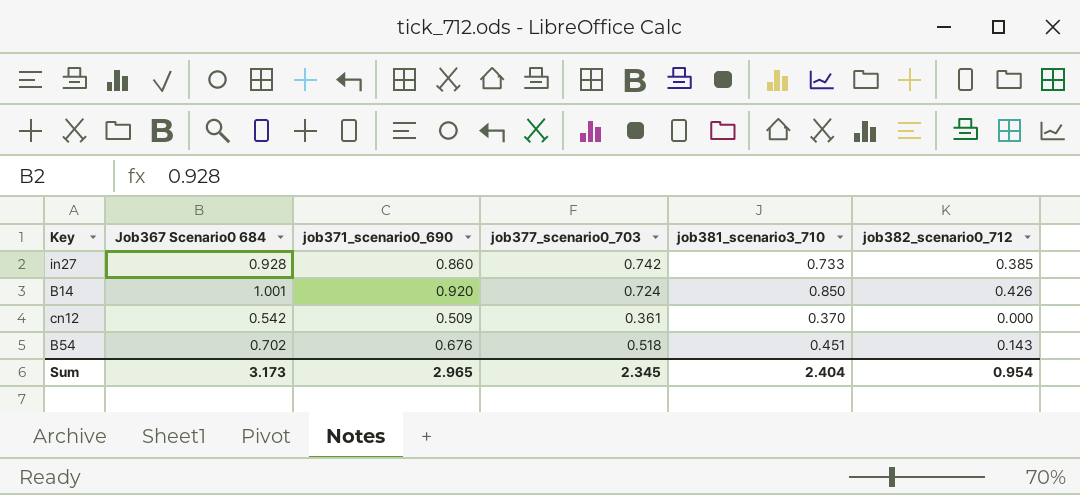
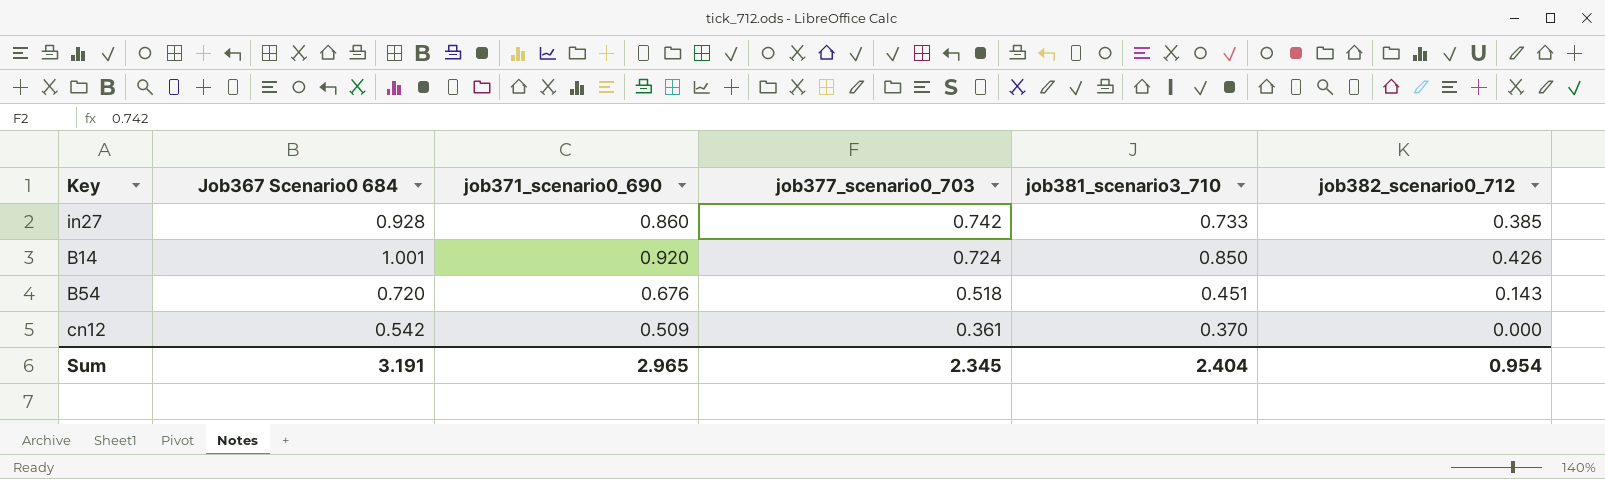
row order: none -> job377_scenario0_703 descending
B54 | Job367 Scenario0 684: 0.702 -> 0.720
Sum | Job367 Scenario0 684: 3.173 -> 3.191

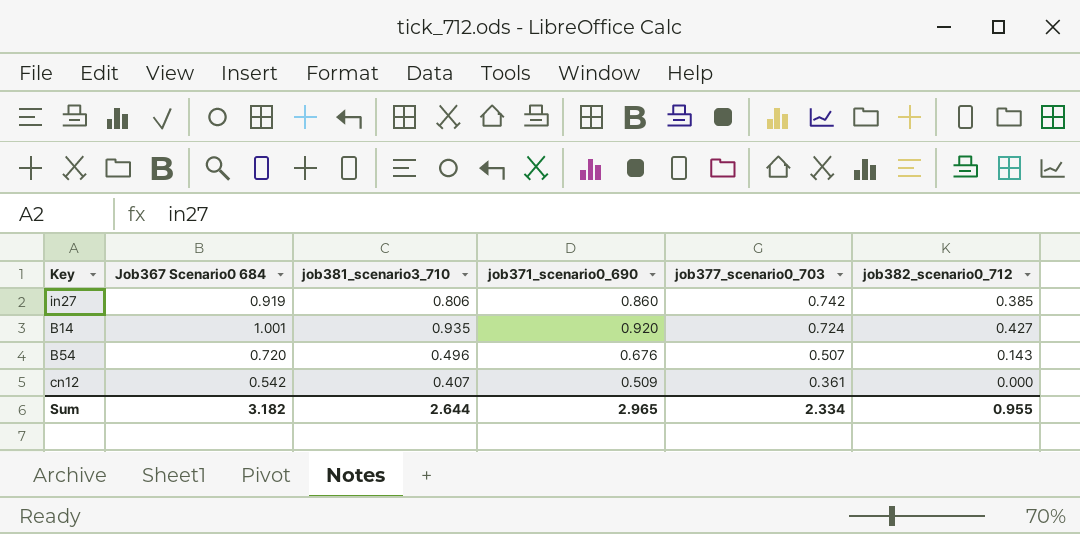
column job381_scenario3_710 | position: 5 -> 3
in27 | Job367 Scenario0 684: 0.928 -> 0.919
in27 | job381_scenario3_710: 0.733 -> 0.806
B14 | job381_scenario3_710: 0.850 -> 0.935
B14 | job382_scenario0_712: 0.426 -> 0.427
B54 | job381_scenario3_710: 0.451 -> 0.496
B54 | job377_scenario0_703: 0.518 -> 0.507
cn12 | job381_scenario3_710: 0.370 -> 0.407
Sum | Job367 Scenario0 684: 3.191 -> 3.182
Sum | job381_scenario3_710: 2.404 -> 2.644
Sum | job377_scenario0_703: 2.345 -> 2.334
Sum | job382_scenario0_712: 0.954 -> 0.955

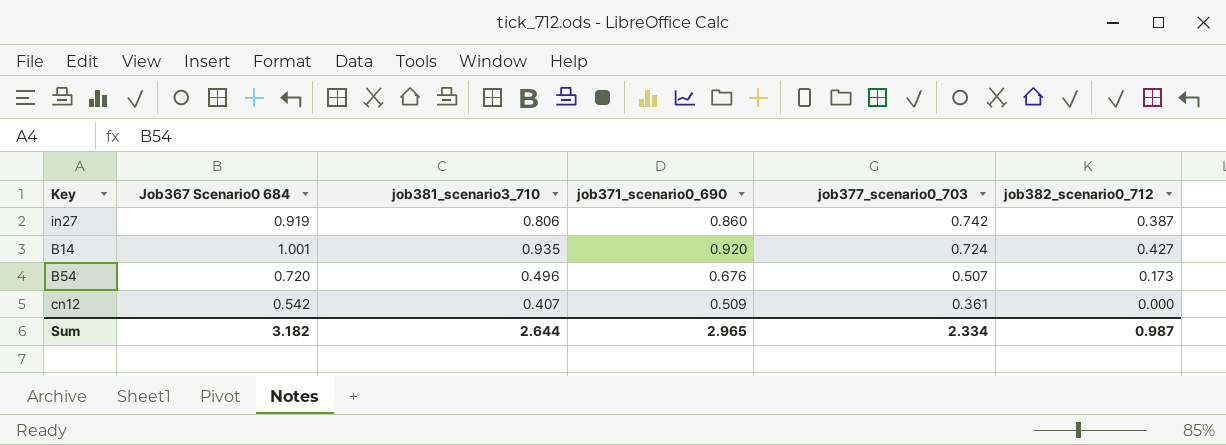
in27 | job382_scenario0_712: 0.385 -> 0.387
B54 | job382_scenario0_712: 0.143 -> 0.173
Sum | job382_scenario0_712: 0.955 -> 0.987

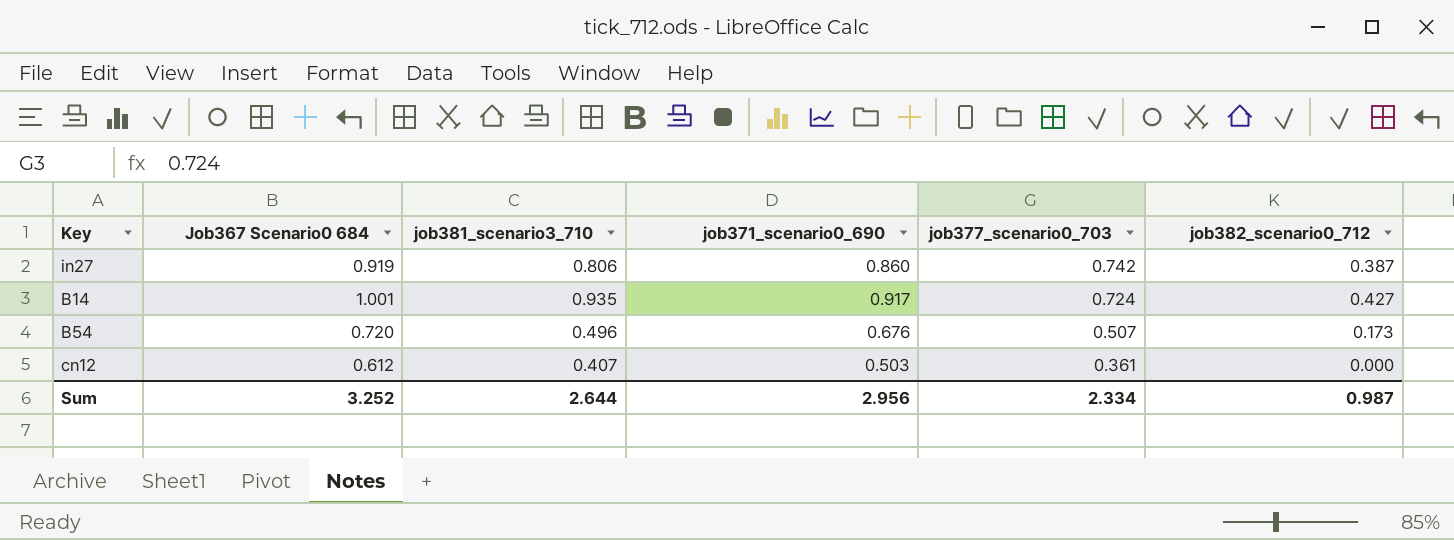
B14 | job371_scenario0_690: 0.920 -> 0.917
cn12 | Job367 Scenario0 684: 0.542 -> 0.612
cn12 | job371_scenario0_690: 0.509 -> 0.503
Sum | Job367 Scenario0 684: 3.182 -> 3.252
Sum | job371_scenario0_690: 2.965 -> 2.956

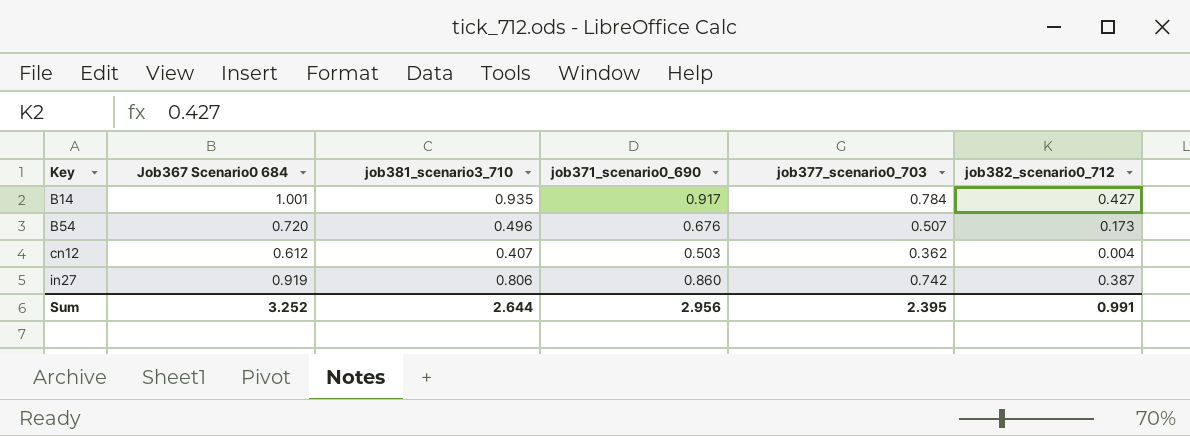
row order: job377_scenario0_703 descending -> Key ascending
B14 | job377_scenario0_703: 0.724 -> 0.784
cn12 | job377_scenario0_703: 0.361 -> 0.362
cn12 | job382_scenario0_712: 0.000 -> 0.004
Sum | job377_scenario0_703: 2.334 -> 2.395
Sum | job382_scenario0_712: 0.987 -> 0.991

